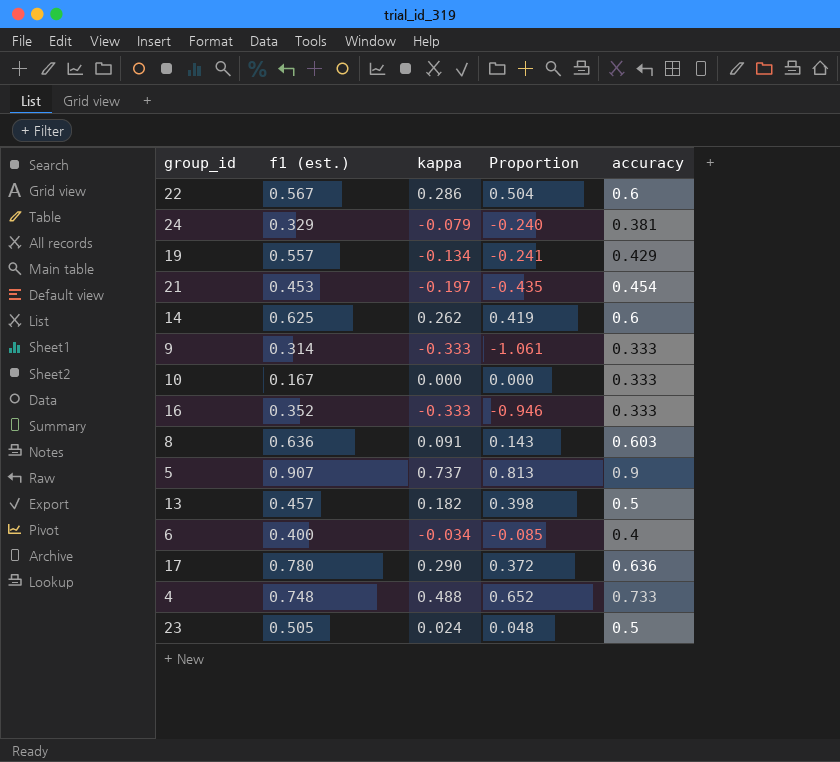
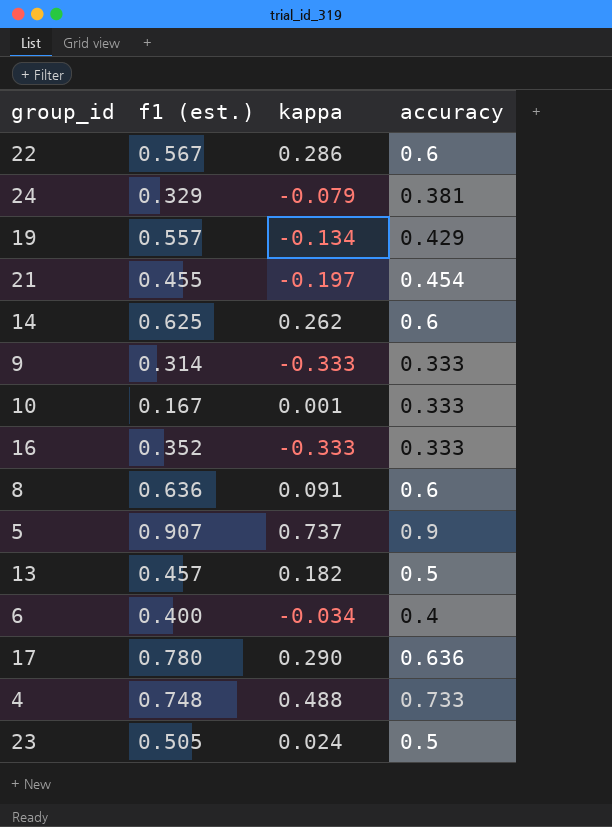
column Proportion | formula: [kappa] / [f1 (est.)] -> none
21 | f1 (est.): 0.453 -> 0.455
10 | kappa: 0.000 -> 0.001
8 | accuracy: 0.603 -> 0.6

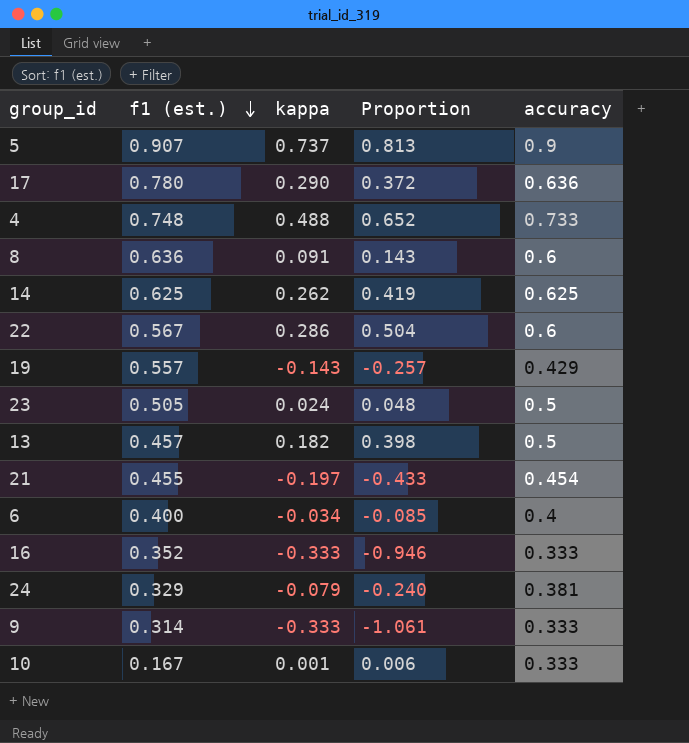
row order: none -> f1 (est.) descending
column Proportion | formula: none -> [kappa] / [f1 (est.)]
14 | accuracy: 0.6 -> 0.625
19 | kappa: -0.134 -> -0.143

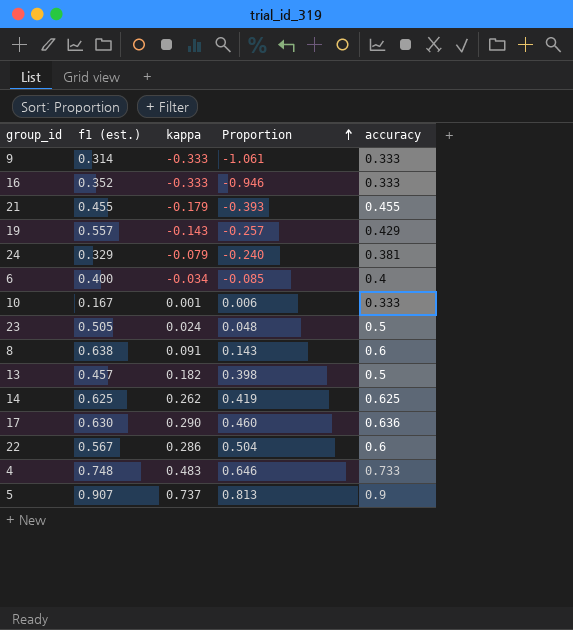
row order: f1 (est.) descending -> Proportion ascending
21 | kappa: -0.197 -> -0.179
21 | Proportion: -0.433 -> -0.393
21 | accuracy: 0.454 -> 0.455
8 | f1 (est.): 0.636 -> 0.638
17 | f1 (est.): 0.780 -> 0.630
17 | Proportion: 0.372 -> 0.460
4 | kappa: 0.488 -> 0.483
4 | Proportion: 0.652 -> 0.646

